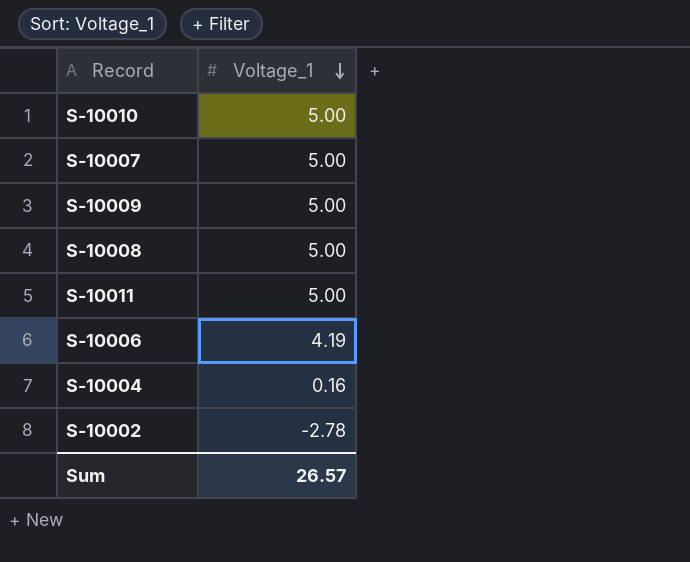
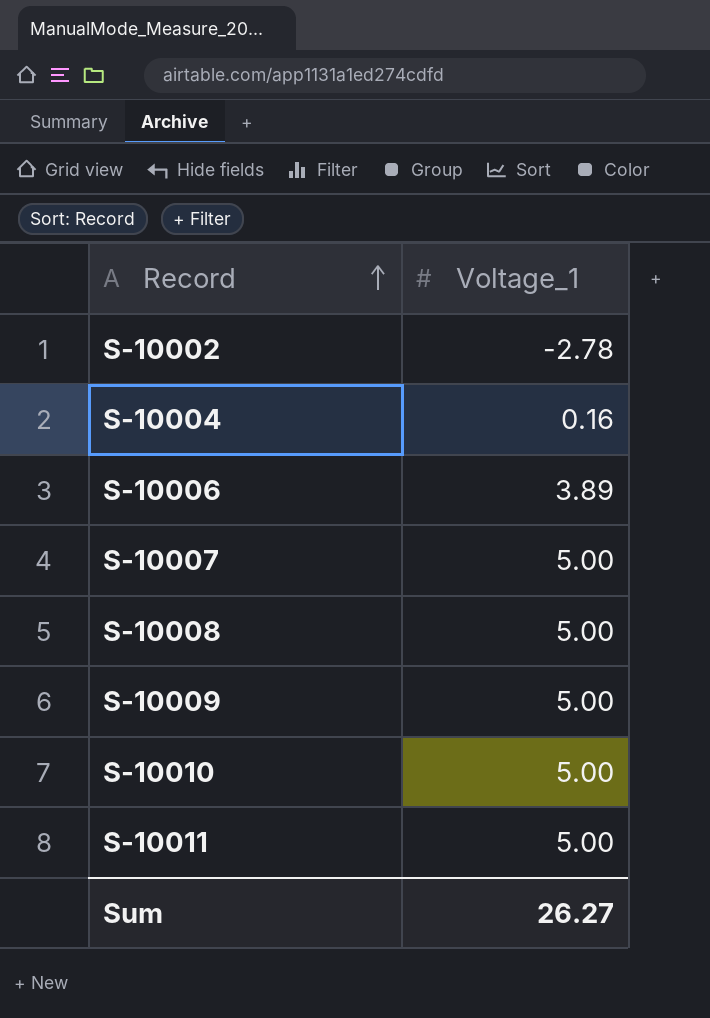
row order: Voltage_1 descending -> Record ascending
S-10006 | Voltage_1: 4.19 -> 3.89
Sum | Voltage_1: 26.57 -> 26.27

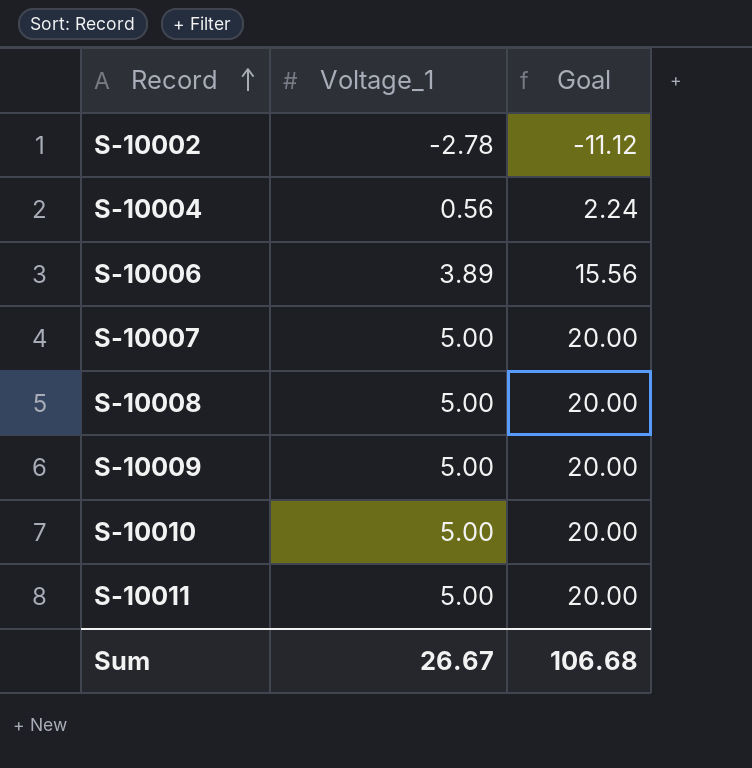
column Goal | formula: none -> [Voltage_1] * 4
S-10004 | Voltage_1: 0.16 -> 0.56
Sum | Voltage_1: 26.27 -> 26.67

